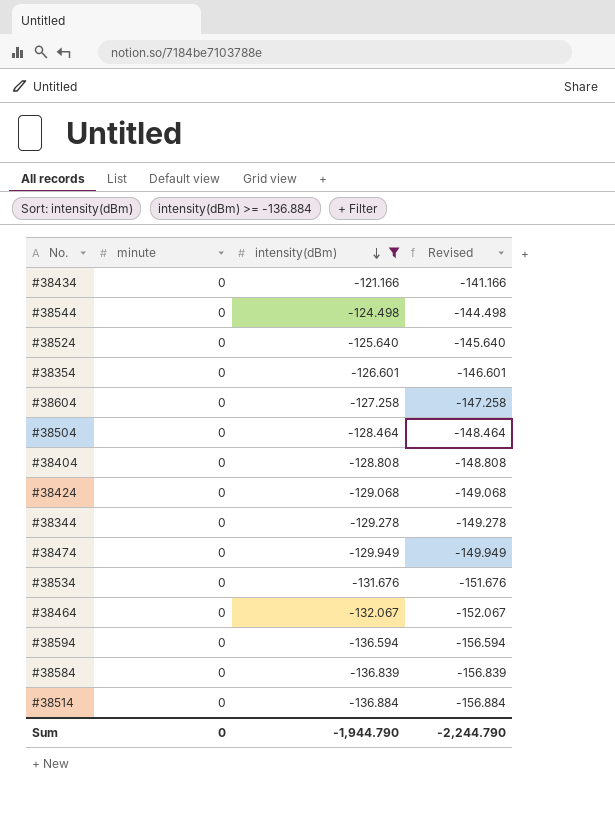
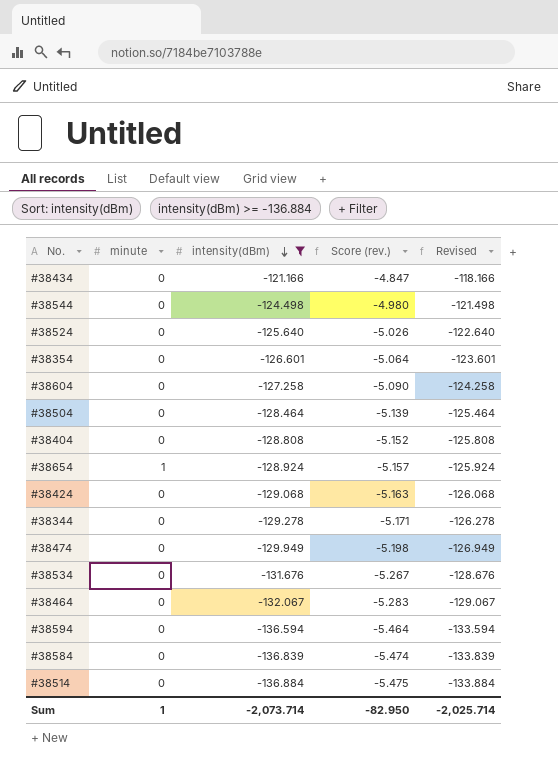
column Score (rev.) | formula: none -> [intensity(dBm)] * 0.04
column Revised | formula: [intensity(dBm)] - 20 -> [intensity(dBm)] + 3
row #38654: none -> 1 | -128.924 | -5.157 | -125.924
Sum | minute: 0 -> 1
Sum | intensity(dBm): -1,944.790 -> -2,073.714
Sum | Revised: -2,244.790 -> -2,025.714

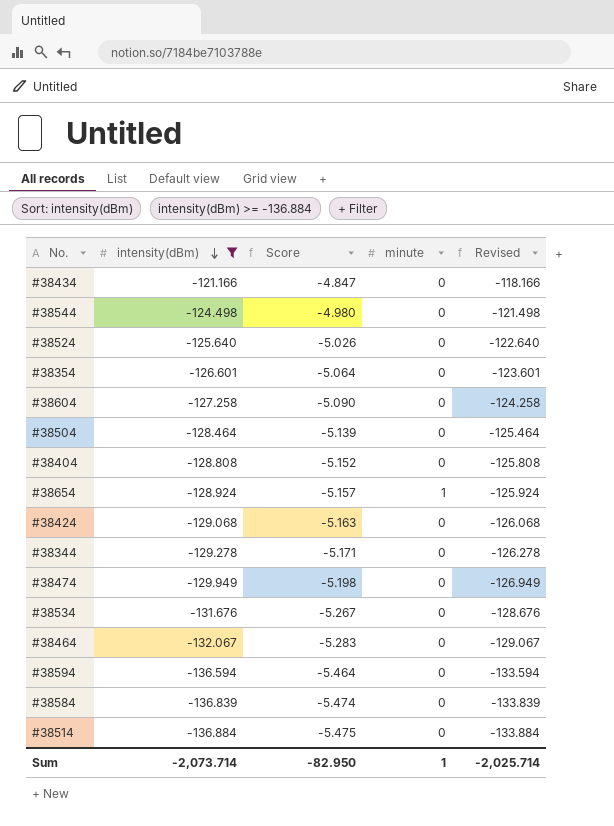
column name: Score (rev.) -> Score
column minute | position: 2 -> 4

